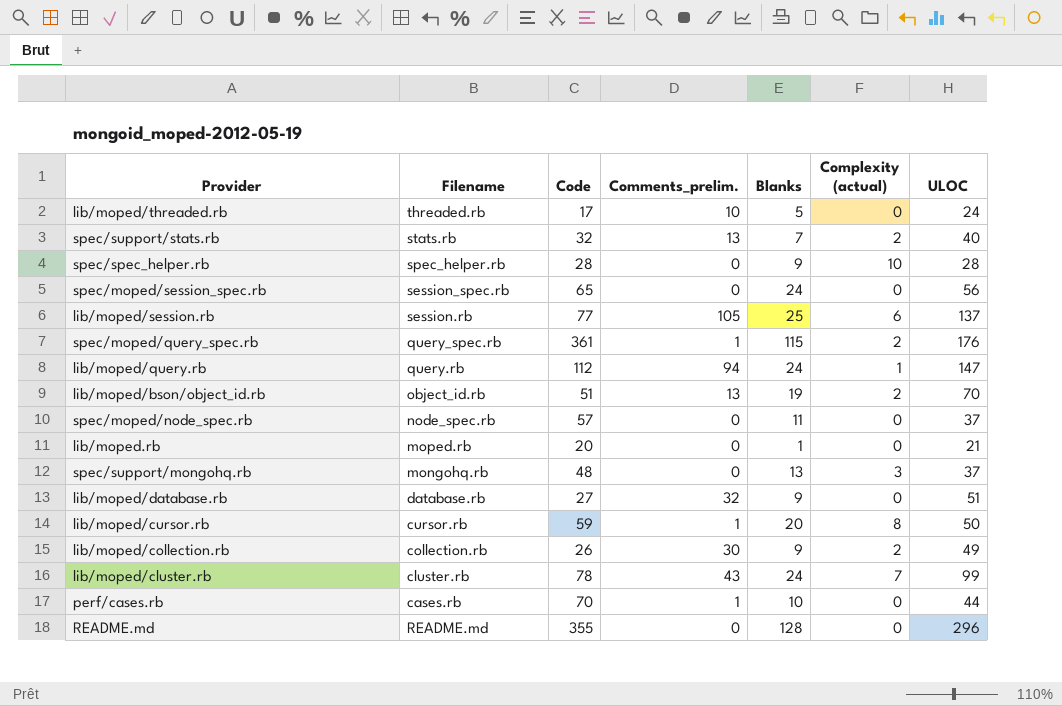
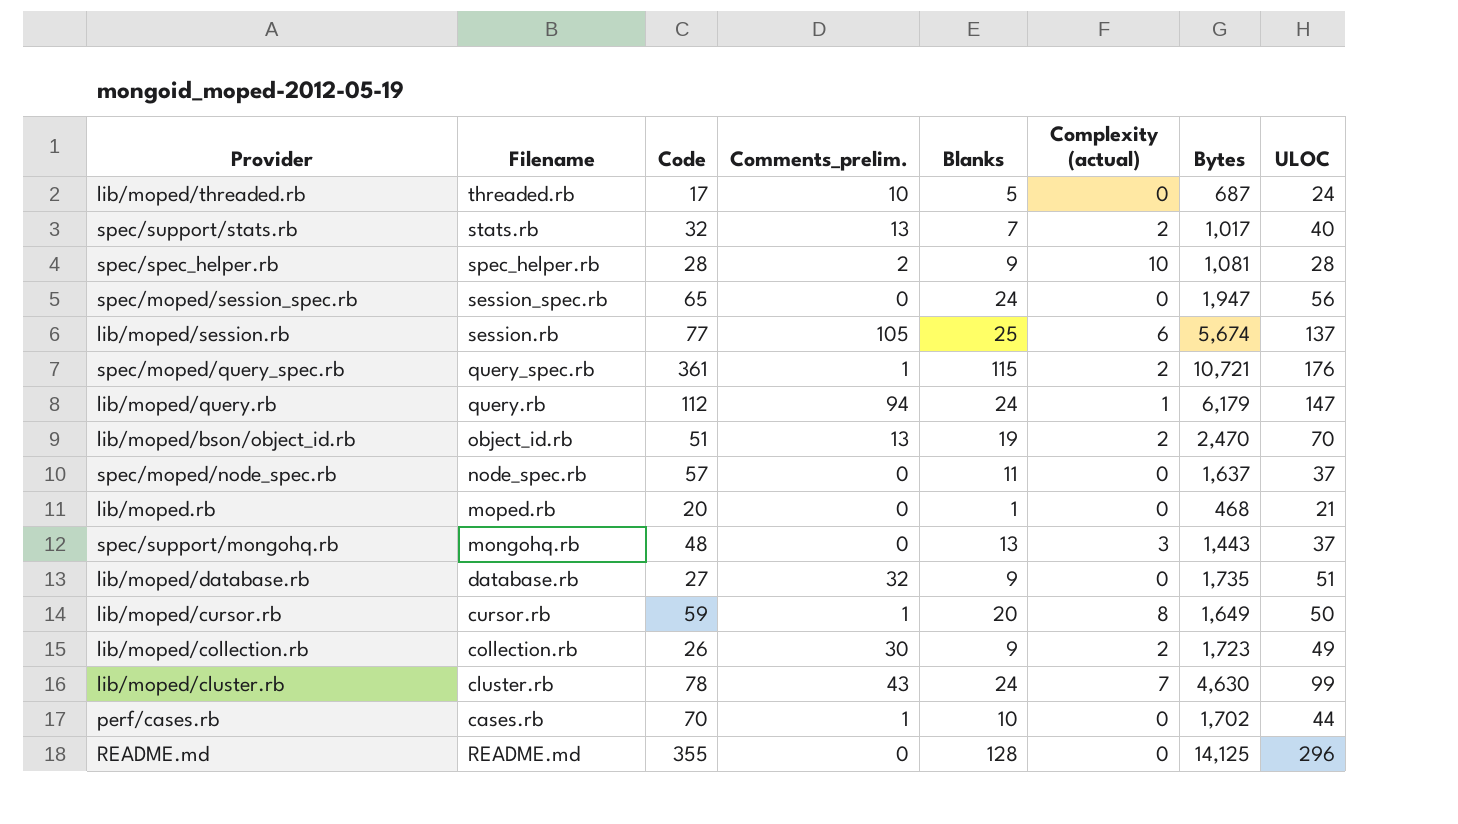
column Bytes | position: none -> 7
spec/spec_helper.rb | Comments_prelim.: 0 -> 2

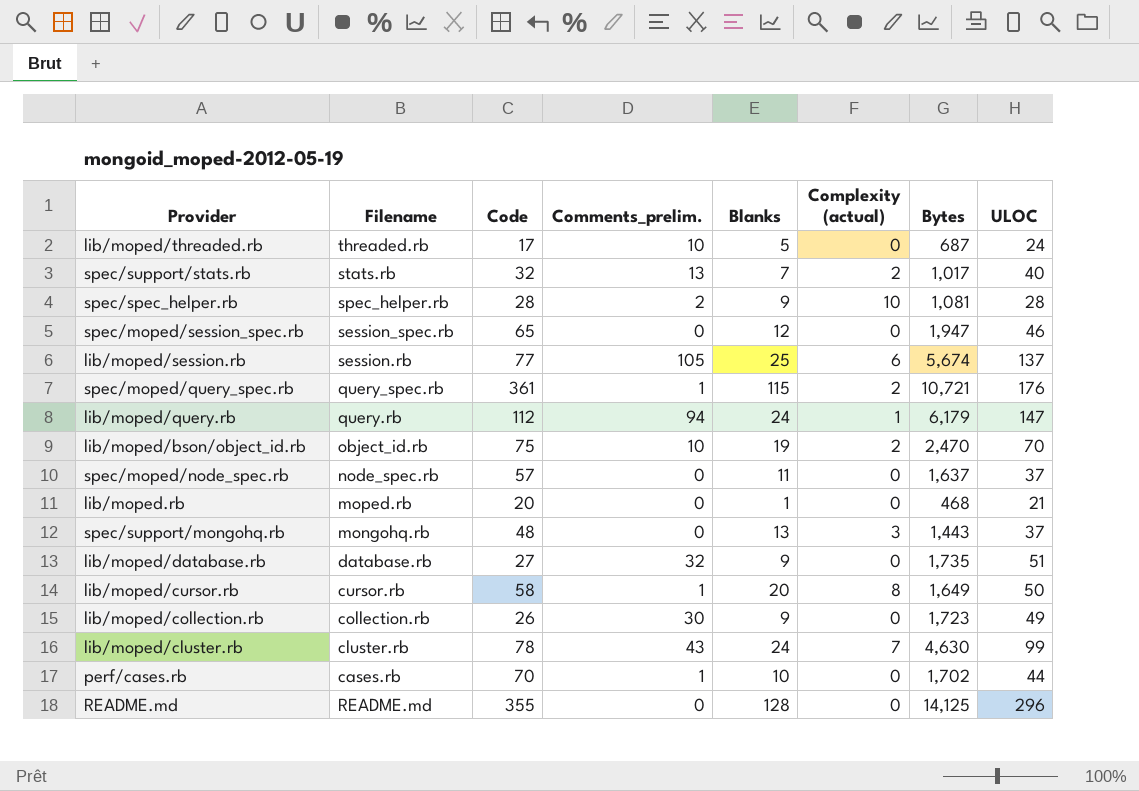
spec/moped/session_spec.rb | Blanks: 24 -> 12
spec/moped/session_spec.rb | ULOC: 56 -> 46
lib/moped/bson/object_id.rb | Code: 51 -> 75
lib/moped/bson/object_id.rb | Comments_prelim.: 13 -> 10
lib/moped/cursor.rb | Code: 59 -> 58
lib/moped/collection.rb | Complexity (actual): 2 -> 0

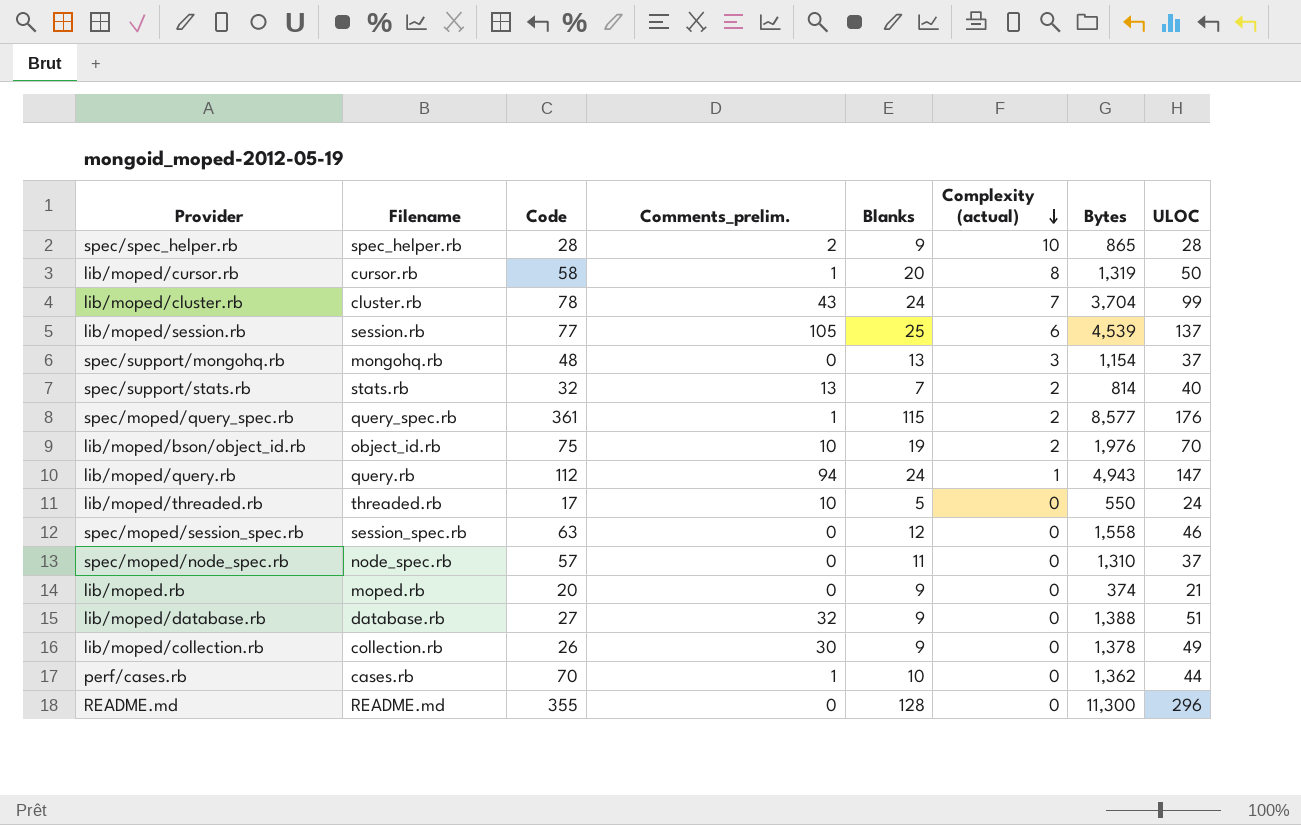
row order: none -> Complexity (actual) descending
spec/spec_helper.rb | Bytes: 1,081 -> 865
lib/moped/cursor.rb | Bytes: 1,649 -> 1,319
lib/moped/cluster.rb | Bytes: 4,630 -> 3,704
lib/moped/session.rb | Bytes: 5,674 -> 4,539
spec/support/mongohq.rb | Bytes: 1,443 -> 1,154
spec/support/stats.rb | Bytes: 1,017 -> 814
spec/moped/query_spec.rb | Bytes: 10,721 -> 8,577
lib/moped/bson/object_id.rb | Bytes: 2,470 -> 1,976
lib/moped/query.rb | Bytes: 6,179 -> 4,943
lib/moped/threaded.rb | Bytes: 687 -> 550
spec/moped/session_spec.rb | Code: 65 -> 63
spec/moped/session_spec.rb | Bytes: 1,947 -> 1,558
spec/moped/node_spec.rb | Bytes: 1,637 -> 1,310
lib/moped.rb | Blanks: 1 -> 9
lib/moped.rb | Bytes: 468 -> 374
lib/moped/database.rb | Bytes: 1,735 -> 1,388
lib/moped/collection.rb | Bytes: 1,723 -> 1,378
perf/cases.rb | Bytes: 1,702 -> 1,362
README.md | Bytes: 14,125 -> 11,300

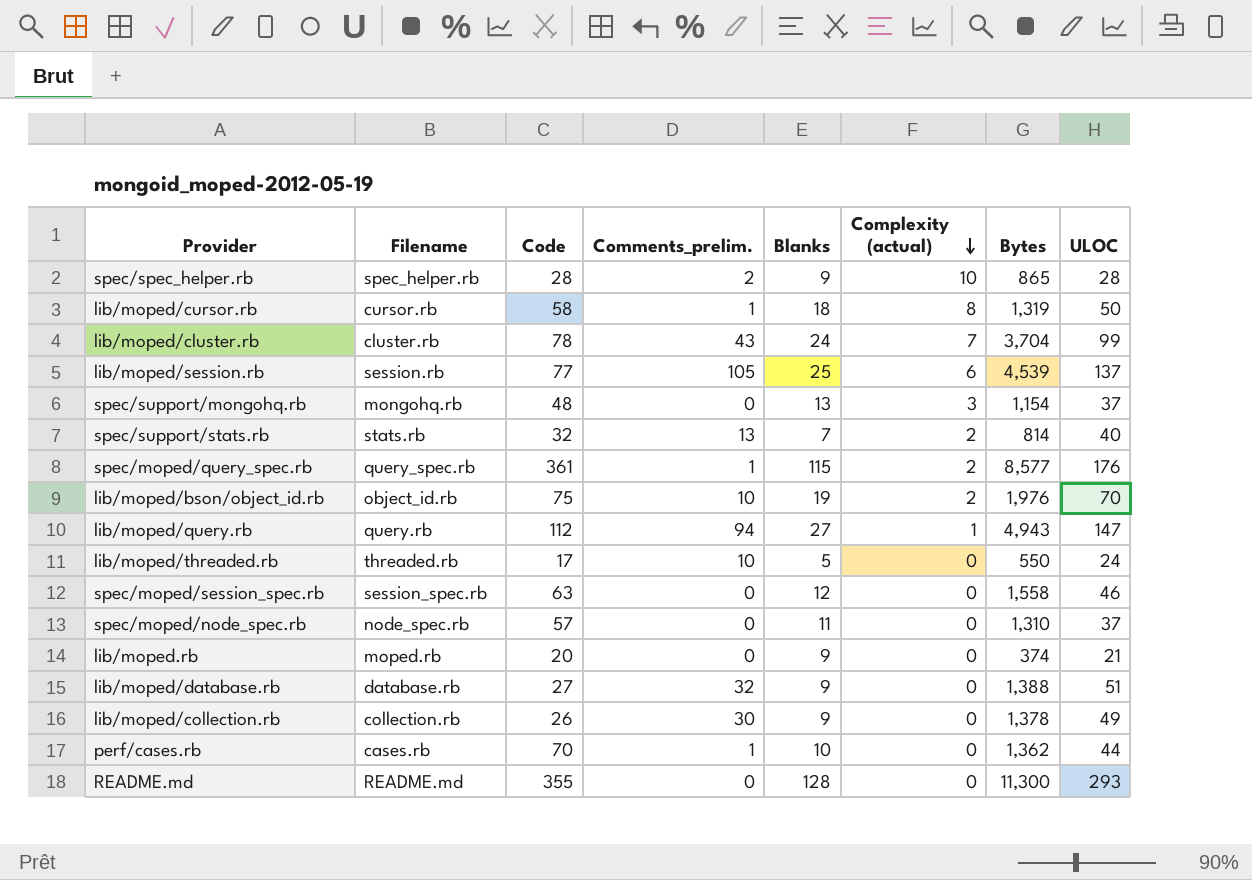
lib/moped/cursor.rb | Blanks: 20 -> 18
lib/moped/query.rb | Blanks: 24 -> 27
README.md | ULOC: 296 -> 293

